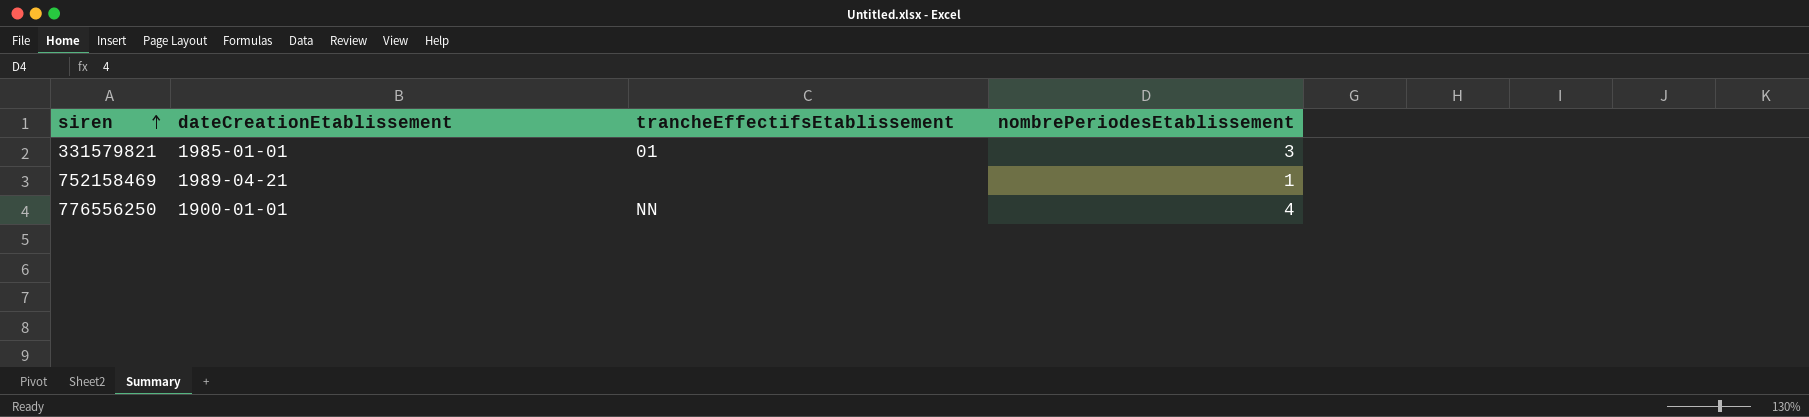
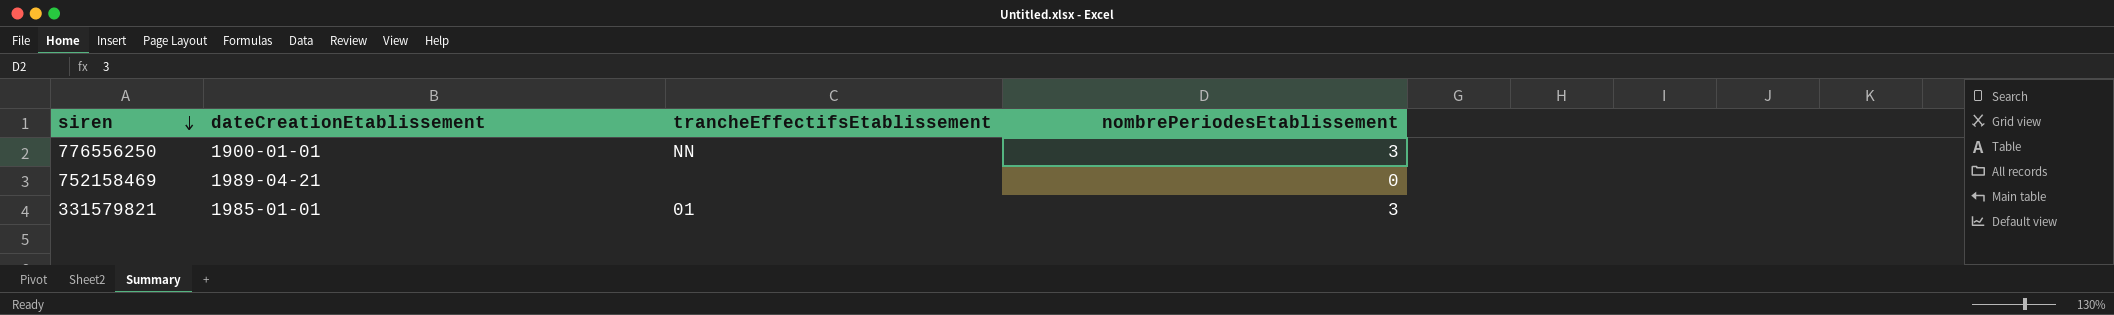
row order: siren ascending -> siren descending
776556250 | nombrePeriodesEtablissement: 4 -> 3
752158469 | nombrePeriodesEtablissement: 1 -> 0

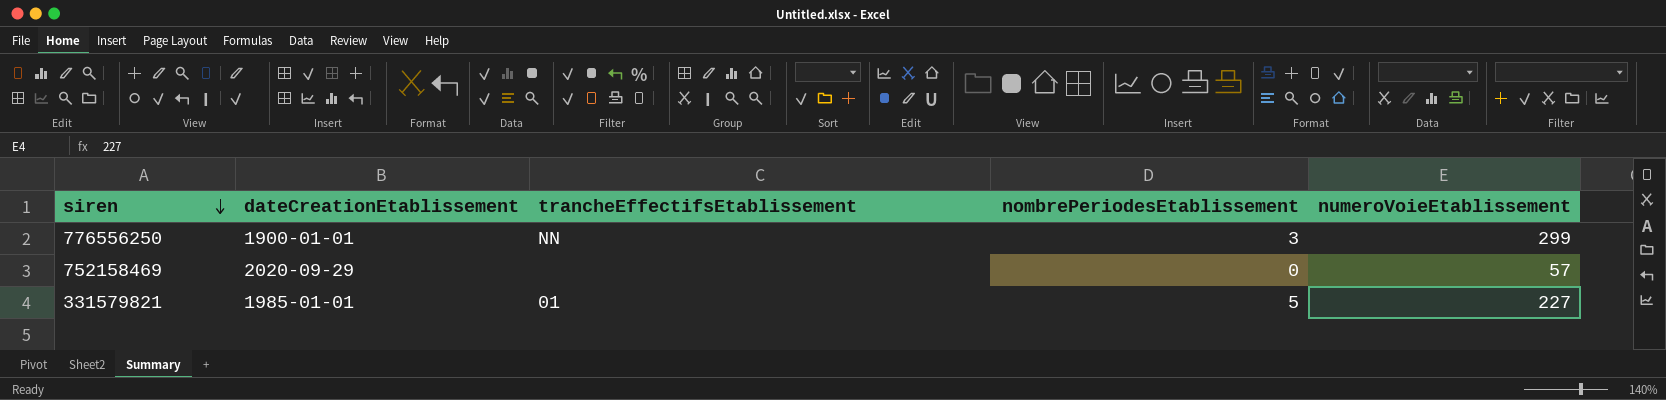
column numeroVoieEtablissement | position: none -> 5
752158469 | dateCreationEtablissement: 1989-04-21 -> 2020-09-29
331579821 | nombrePeriodesEtablissement: 3 -> 5

